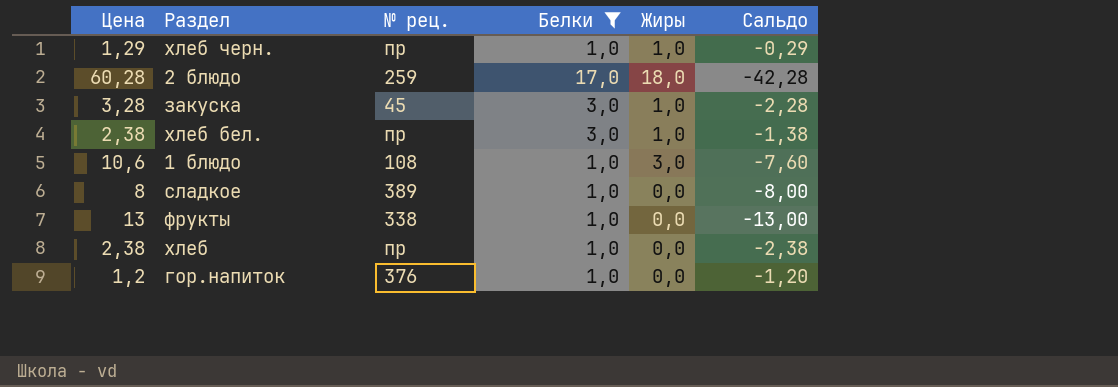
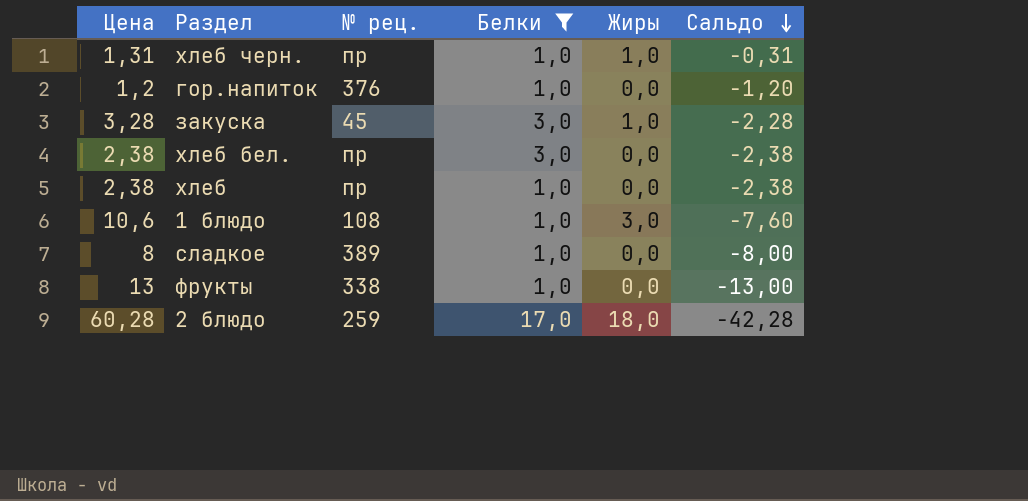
row order: none -> Сальдо descending
хлеб черн. | Цена: 1,29 -> 1,31
хлеб черн. | Сальдо: -0,29 -> -0,31
хлеб бел. | Жиры: 1,0 -> 0,0
хлеб бел. | Сальдо: -1,38 -> -2,38

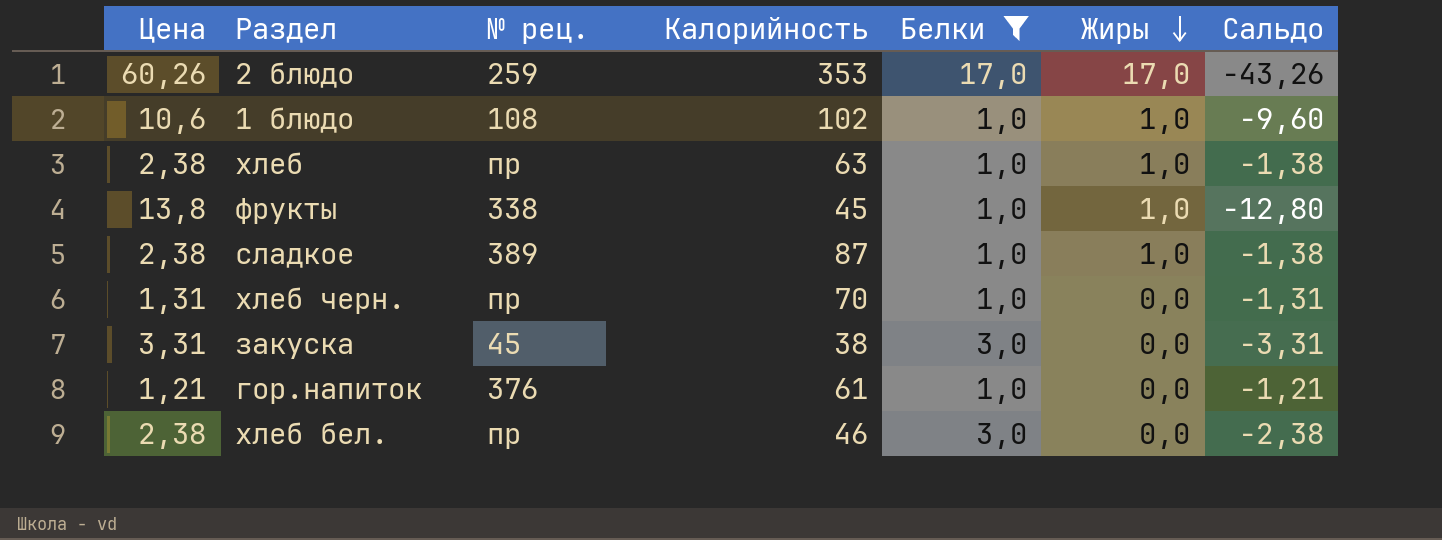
row order: Сальдо descending -> Жиры descending
column Калорийность | position: none -> 4
2 блюдо | Цена: 60,28 -> 60,26
2 блюдо | Жиры: 18,0 -> 17,0
2 блюдо | Сальдо: -42,28 -> -43,26
1 блюдо | Жиры: 3,0 -> 1,0
1 блюдо | Сальдо: -7,60 -> -9,60
хлеб | Жиры: 0,0 -> 1,0
хлеб | Сальдо: -2,38 -> -1,38
фрукты | Цена: 13 -> 13,8
фрукты | Жиры: 0,0 -> 1,0
фрукты | Сальдо: -13,00 -> -12,80
сладкое | Цена: 8 -> 2,38
сладкое | Жиры: 0,0 -> 1,0
сладкое | Сальдо: -8,00 -> -1,38
хлеб черн. | Жиры: 1,0 -> 0,0
хлеб черн. | Сальдо: -0,31 -> -1,31
закуска | Цена: 3,28 -> 3,31
закуска | Жиры: 1,0 -> 0,0
закуска | Сальдо: -2,28 -> -3,31
гор.напиток | Цена: 1,2 -> 1,21
гор.напиток | Сальдо: -1,20 -> -1,21

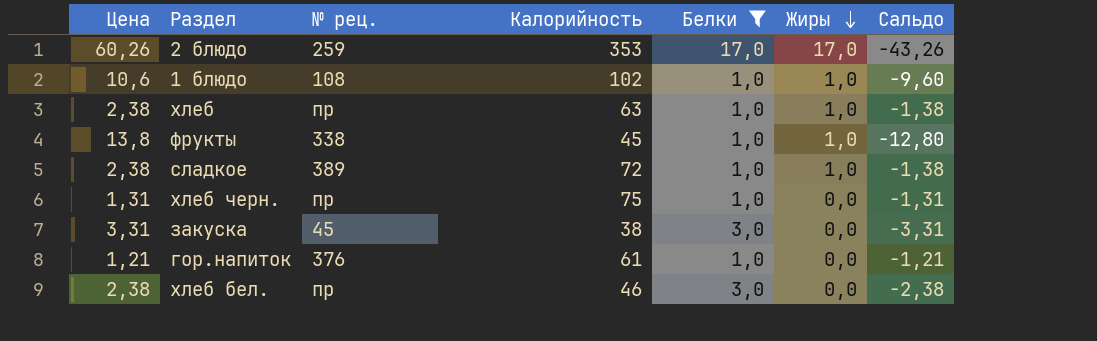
сладкое | Калорийность: 87 -> 72
хлеб черн. | Калорийность: 70 -> 75

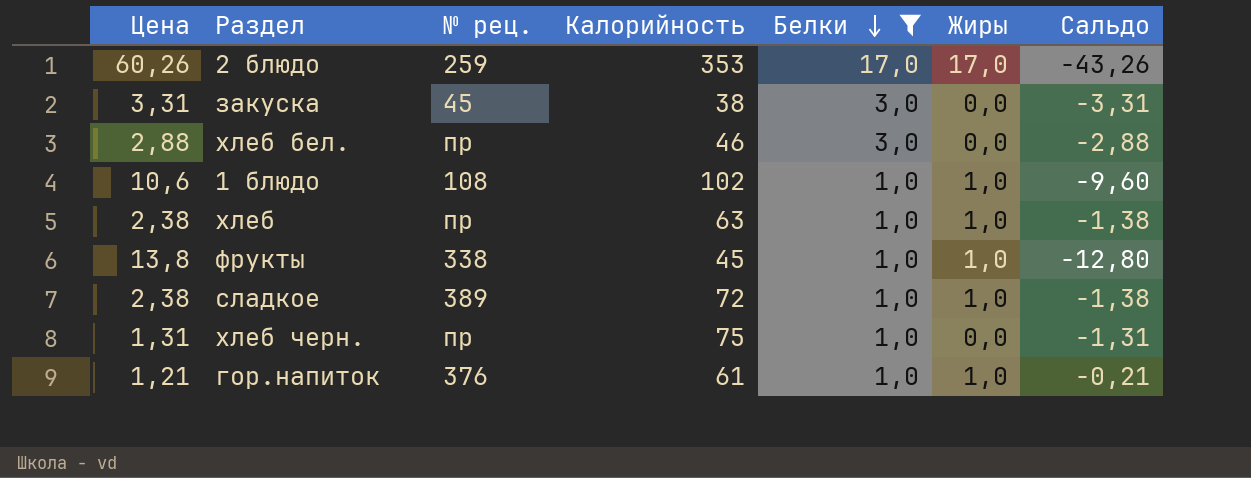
row order: Жиры descending -> Белки descending
хлеб бел. | Цена: 2,38 -> 2,88
хлеб бел. | Сальдо: -2,38 -> -2,88
гор.напиток | Жиры: 0,0 -> 1,0
гор.напиток | Сальдо: -1,21 -> -0,21

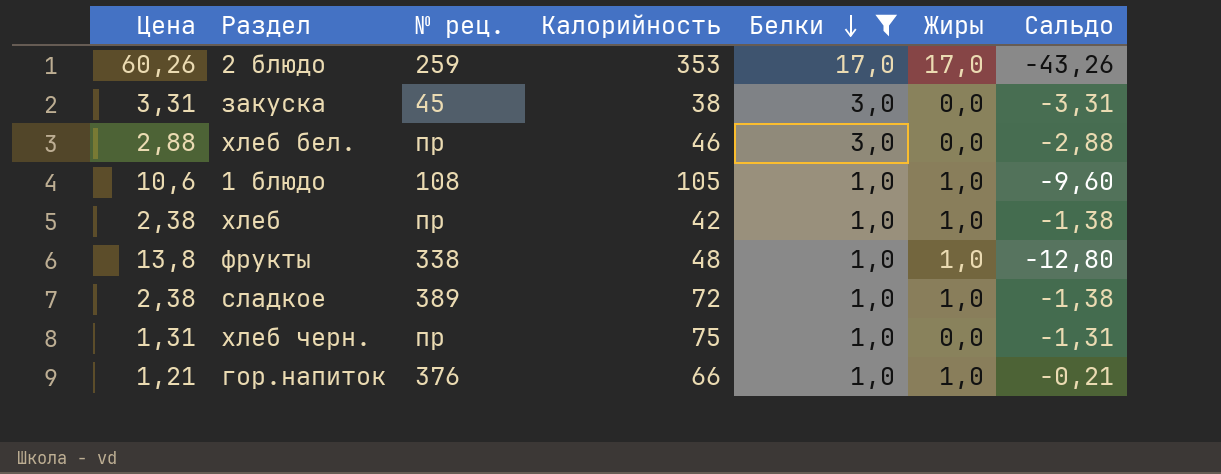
1 блюдо | Калорийность: 102 -> 105
хлеб | Калорийность: 63 -> 42
фрукты | Калорийность: 45 -> 48
гор.напиток | Калорийность: 61 -> 66

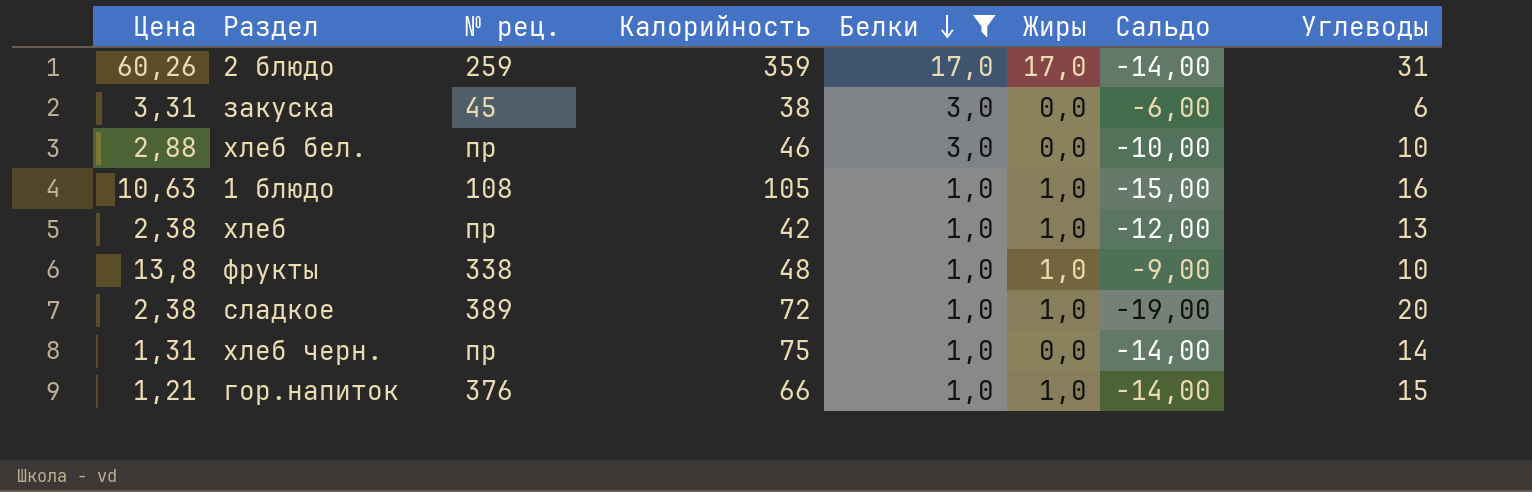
column Сальдо | formula: [Жиры] - [Цена] -> [Жиры] - [Углеводы]
column Углеводы | position: none -> 8
2 блюдо | Калорийность: 353 -> 359
1 блюдо | Цена: 10,6 -> 10,63

